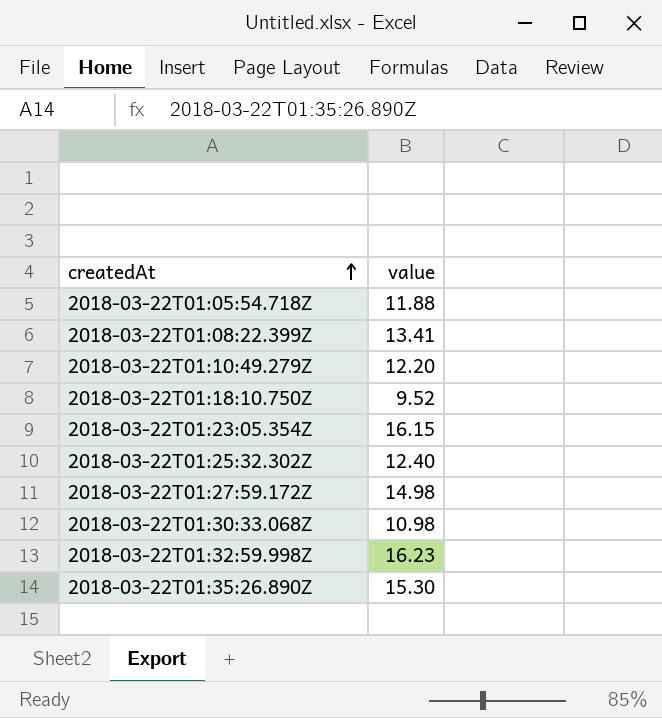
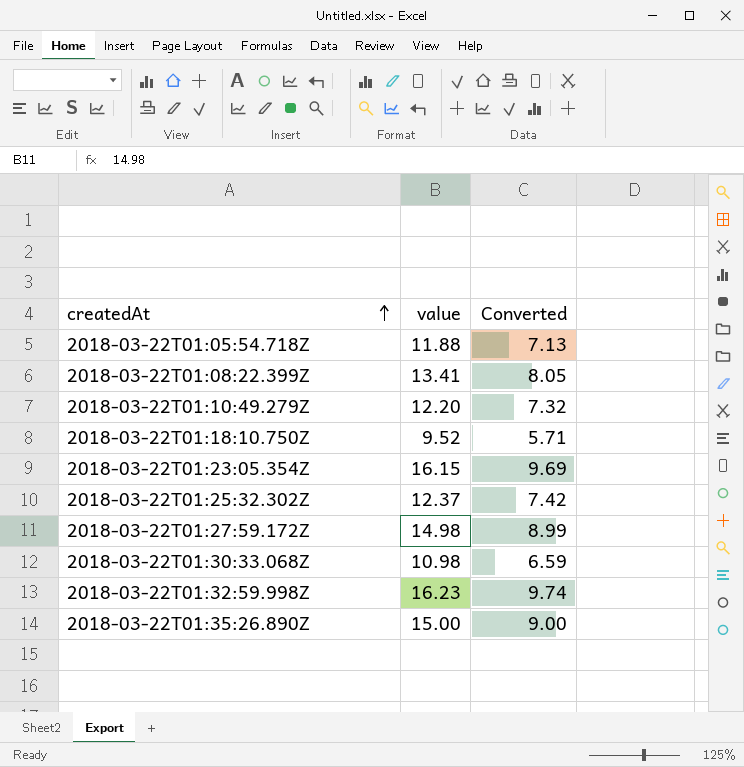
column Converted | formula: none -> [value] * 0.6
2018-03-22T01:25:32.302Z | value: 12.40 -> 12.37
2018-03-22T01:35:26.890Z | value: 15.30 -> 15.00

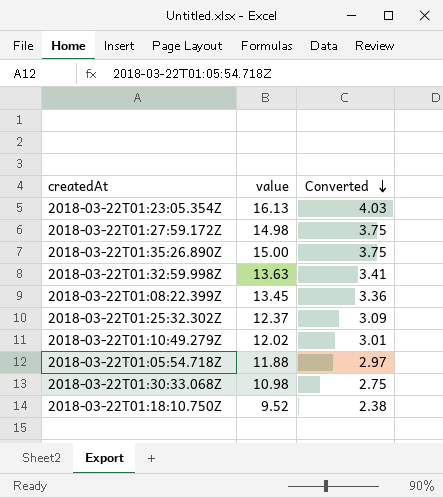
row order: createdAt ascending -> Converted descending
column Converted | formula: [value] * 0.6 -> [value] * 0.25
2018-03-22T01:23:05.354Z | value: 16.15 -> 16.13
2018-03-22T01:32:59.998Z | value: 16.23 -> 13.63
2018-03-22T01:08:22.399Z | value: 13.41 -> 13.45
2018-03-22T01:10:49.279Z | value: 12.20 -> 12.02

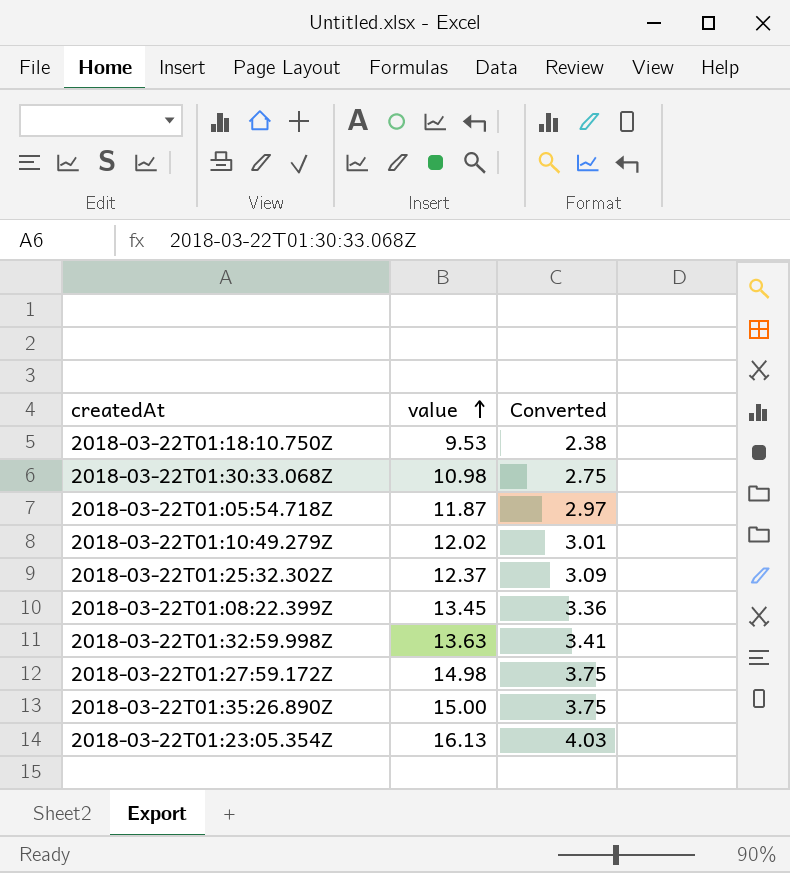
row order: Converted descending -> value ascending
2018-03-22T01:18:10.750Z | value: 9.52 -> 9.53
2018-03-22T01:05:54.718Z | value: 11.88 -> 11.87

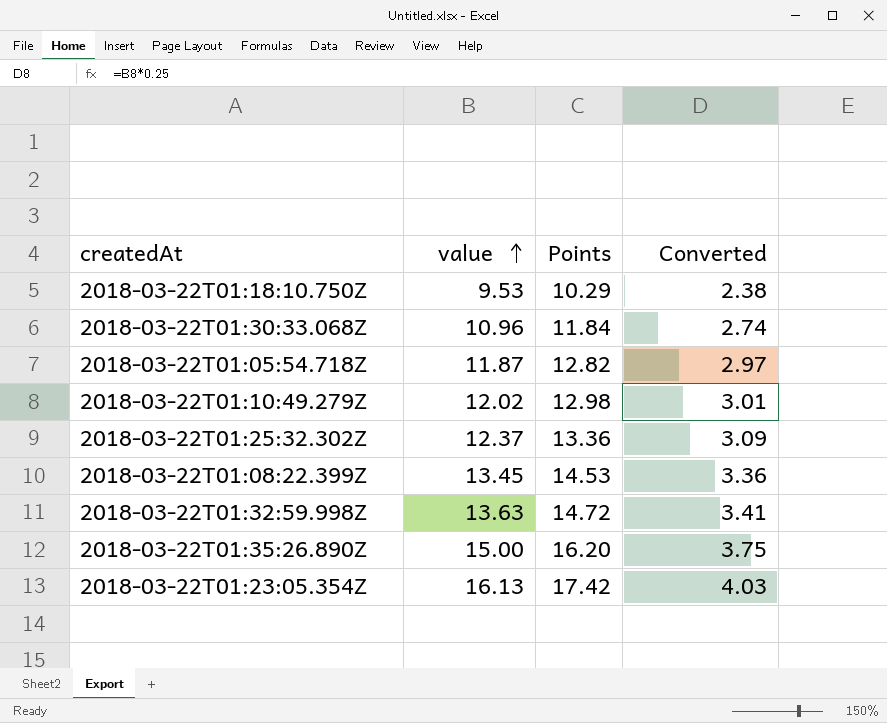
column Points | formula: none -> [value] * 1.08
row 2018-03-22T01:27:59.172Z: 14.98 | 3.75 -> none
2018-03-22T01:30:33.068Z | value: 10.98 -> 10.96
2018-03-22T01:30:33.068Z | Converted: 2.75 -> 2.74

